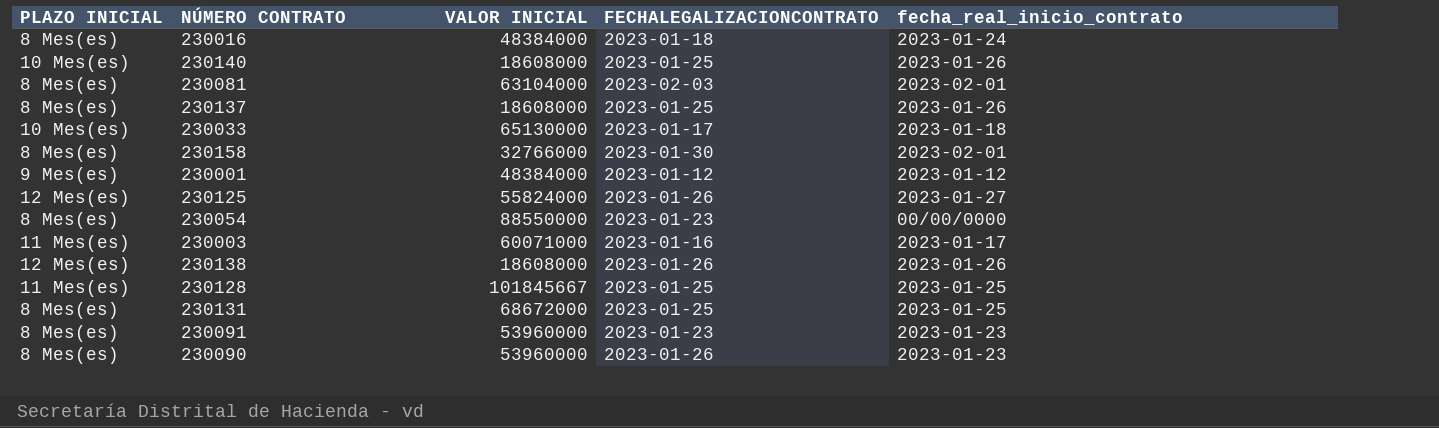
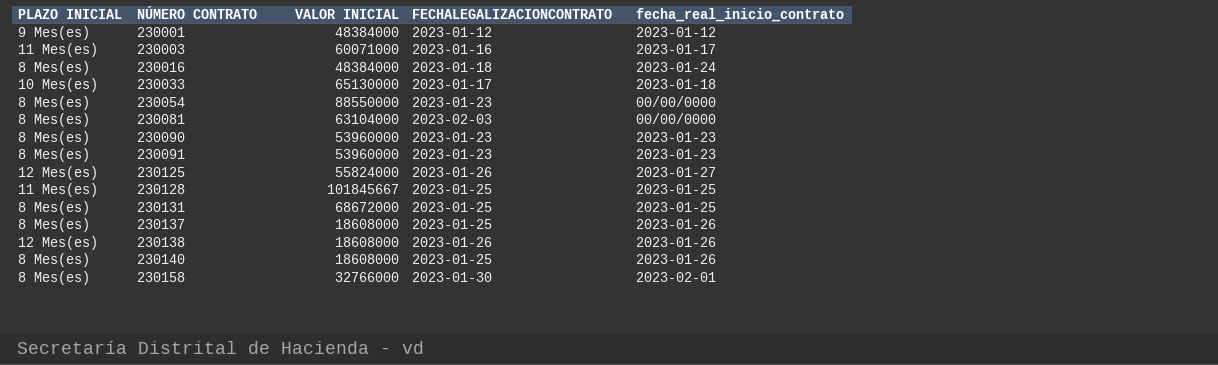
row order: none -> NÚMERO CONTRATO ascending
230081 | fecha_real_inicio_contrato: 2023-02-01 -> 00/00/0000
230090 | FECHALEGALIZACIONCONTRATO: 2023-01-26 -> 2023-01-23
230140 | PLAZO INICIAL: 10 Mes(es) -> 8 Mes(es)

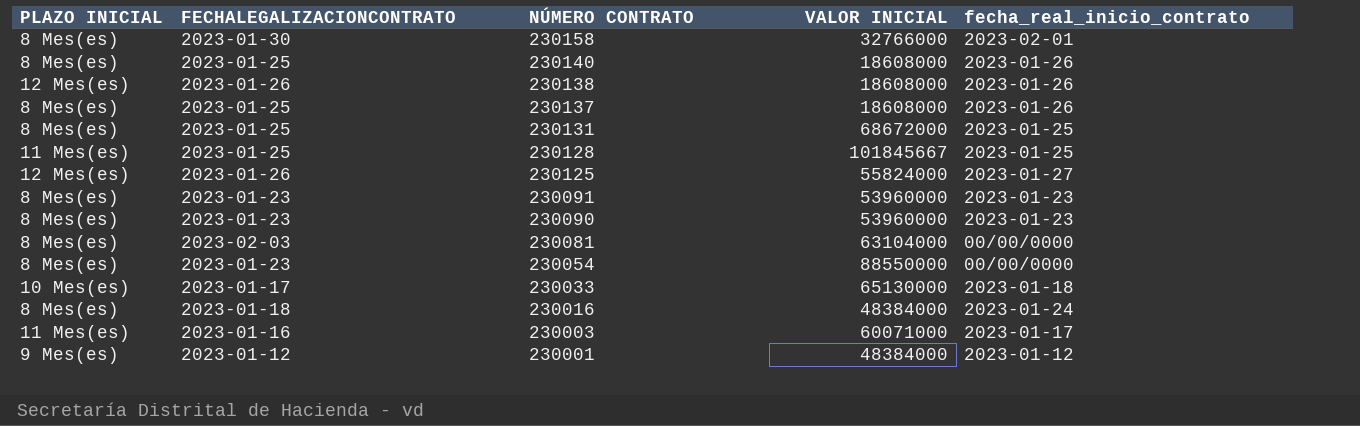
row order: NÚMERO CONTRATO ascending -> NÚMERO CONTRATO descending
column FECHALEGALIZACIONCONTRATO | position: 4 -> 2

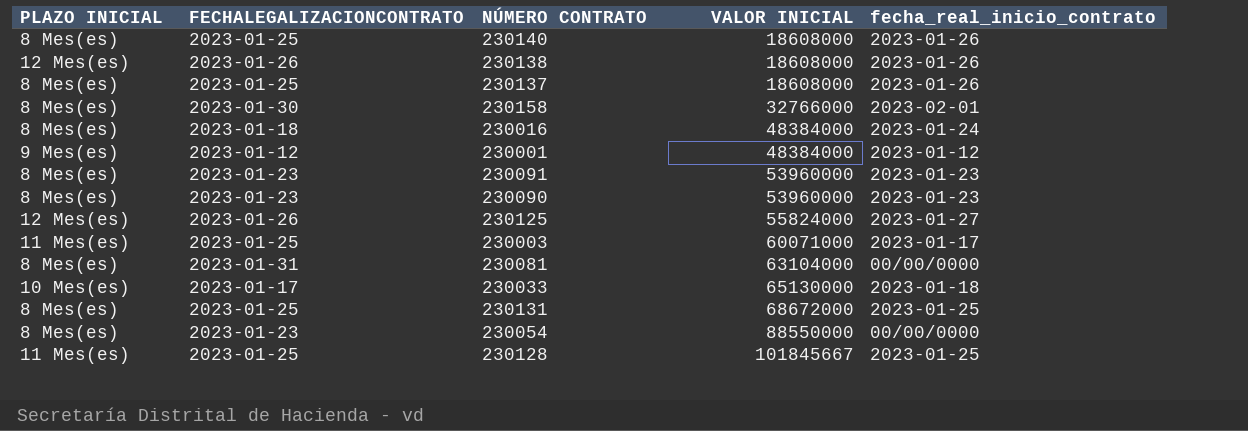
row order: NÚMERO CONTRATO descending -> VALOR INICIAL ascending
230003 | FECHALEGALIZACIONCONTRATO: 2023-01-16 -> 2023-01-25
230081 | FECHALEGALIZACIONCONTRATO: 2023-02-03 -> 2023-01-31

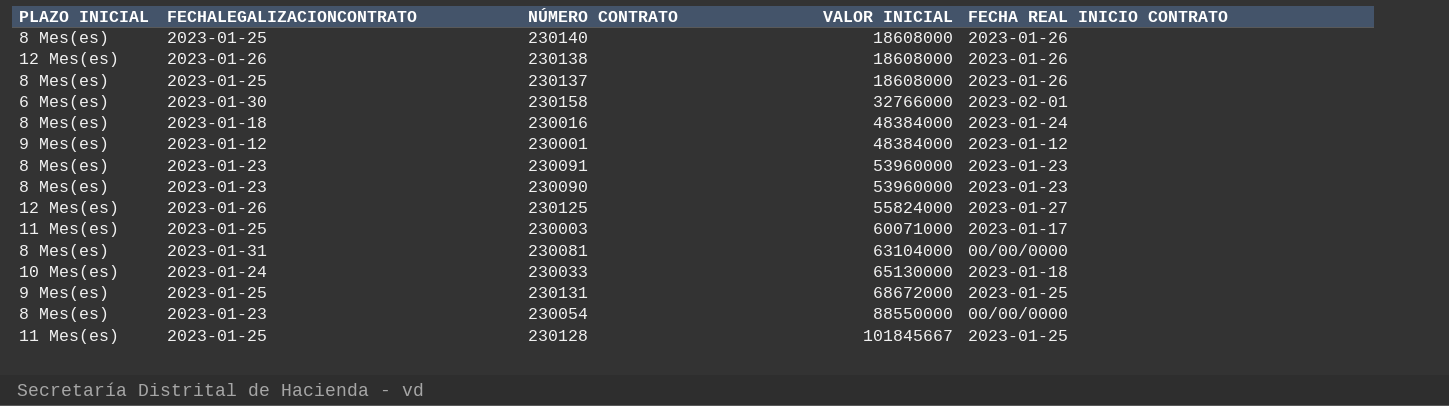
column name: fecha_real_inicio_contrato -> FECHA REAL INICIO CONTRATO
230158 | PLAZO INICIAL: 8 Mes(es) -> 6 Mes(es)
230033 | FECHALEGALIZACIONCONTRATO: 2023-01-17 -> 2023-01-24
230131 | PLAZO INICIAL: 8 Mes(es) -> 9 Mes(es)

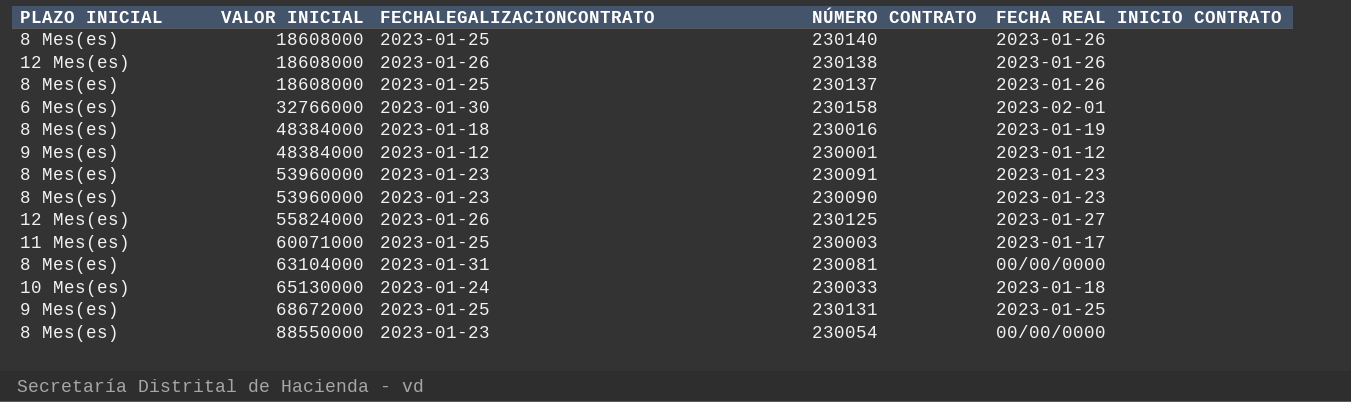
column VALOR INICIAL | position: 4 -> 2
row 230128: 11 Mes(es) | 2023-01-25 | 101845667 | 2023-01-25 -> none
230016 | FECHA REAL INICIO CONTRATO: 2023-01-24 -> 2023-01-19

